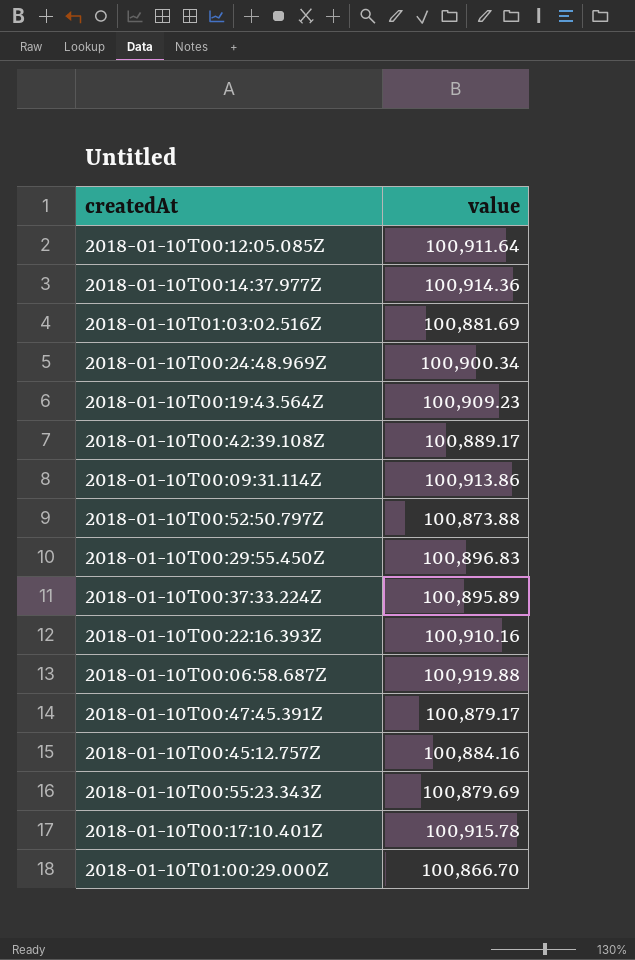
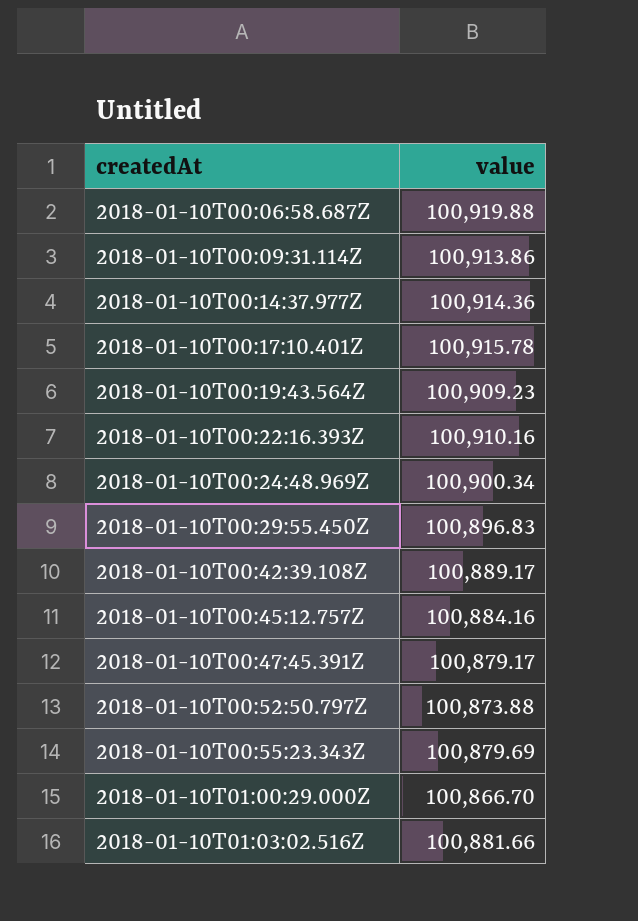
row order: none -> createdAt ascending
row 2018-01-10T00:12:05.085Z: 100,911.64 -> none
row 2018-01-10T00:37:33.224Z: 100,895.89 -> none
2018-01-10T01:03:02.516Z | value: 100,881.69 -> 100,881.66

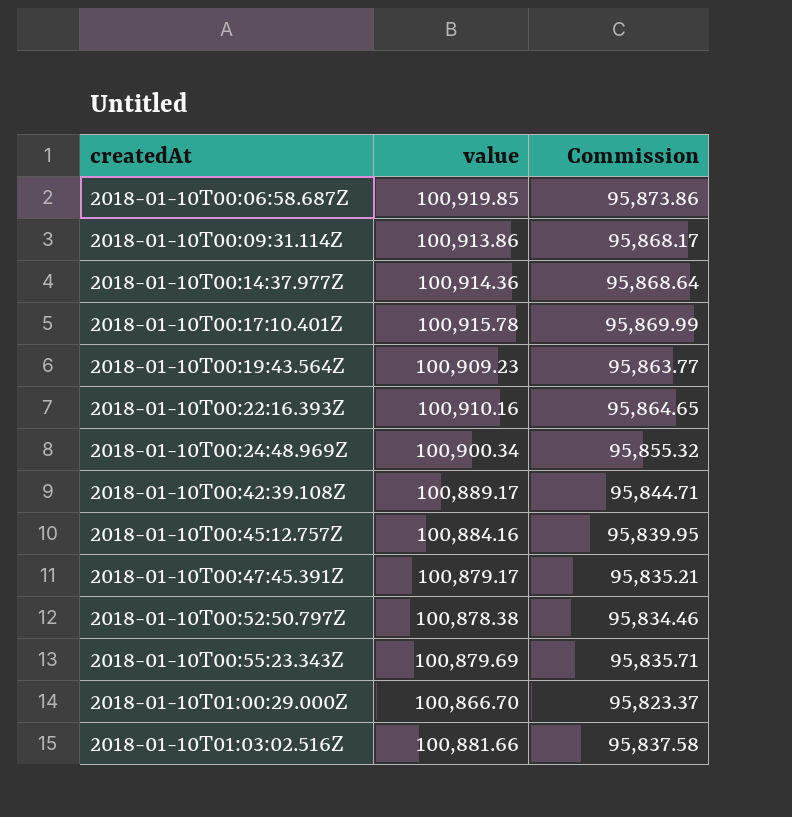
column Commission | formula: none -> [value] * 0.95
row 2018-01-10T00:29:55.450Z: 100,896.83 -> none
2018-01-10T00:06:58.687Z | value: 100,919.88 -> 100,919.85
2018-01-10T00:52:50.797Z | value: 100,873.88 -> 100,878.38

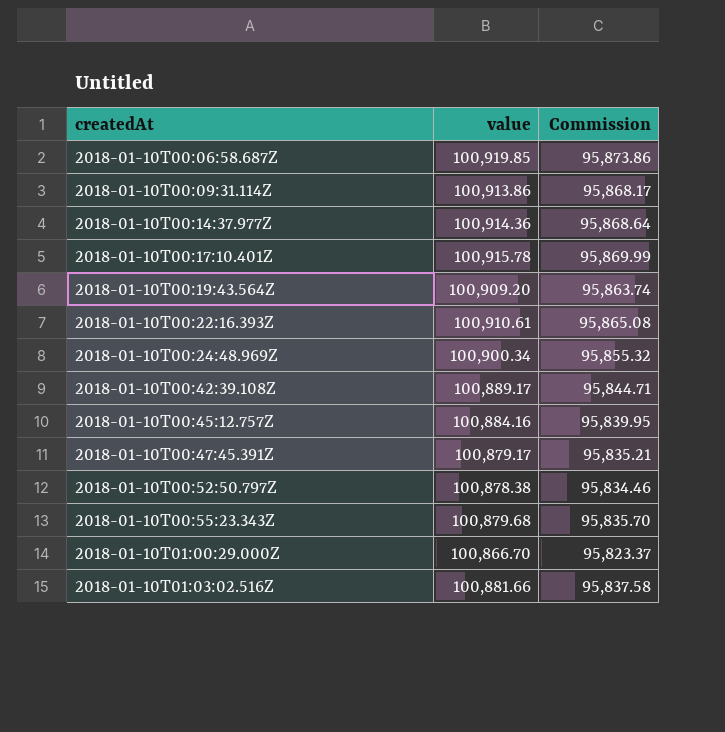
2018-01-10T00:19:43.564Z | value: 100,909.23 -> 100,909.20
2018-01-10T00:19:43.564Z | Commission: 95,863.77 -> 95,863.74
2018-01-10T00:22:16.393Z | value: 100,910.16 -> 100,910.61
2018-01-10T00:22:16.393Z | Commission: 95,864.65 -> 95,865.08
2018-01-10T00:55:23.343Z | value: 100,879.69 -> 100,879.68
2018-01-10T00:55:23.343Z | Commission: 95,835.71 -> 95,835.70

